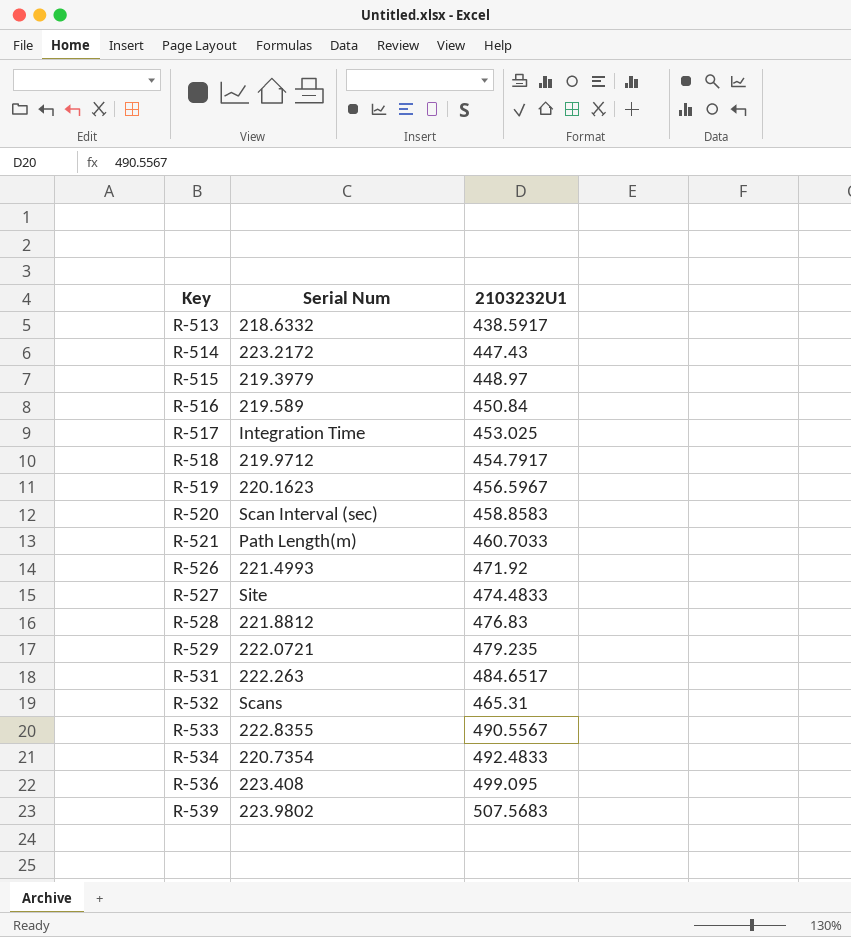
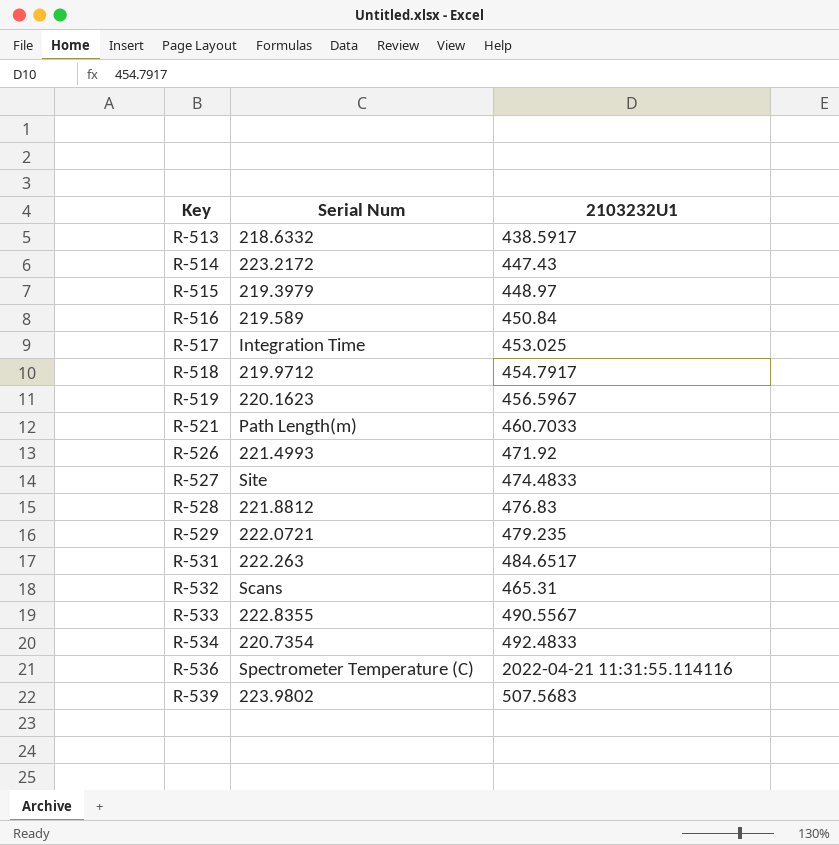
row R-520: Scan Interval (sec) | 458.8583 -> none
R-536 | Serial Num: 223.408 -> Spectrometer Temperature (C)
R-536 | 2103232U1: 499.095 -> 2022-04-21 11:31:55.114116

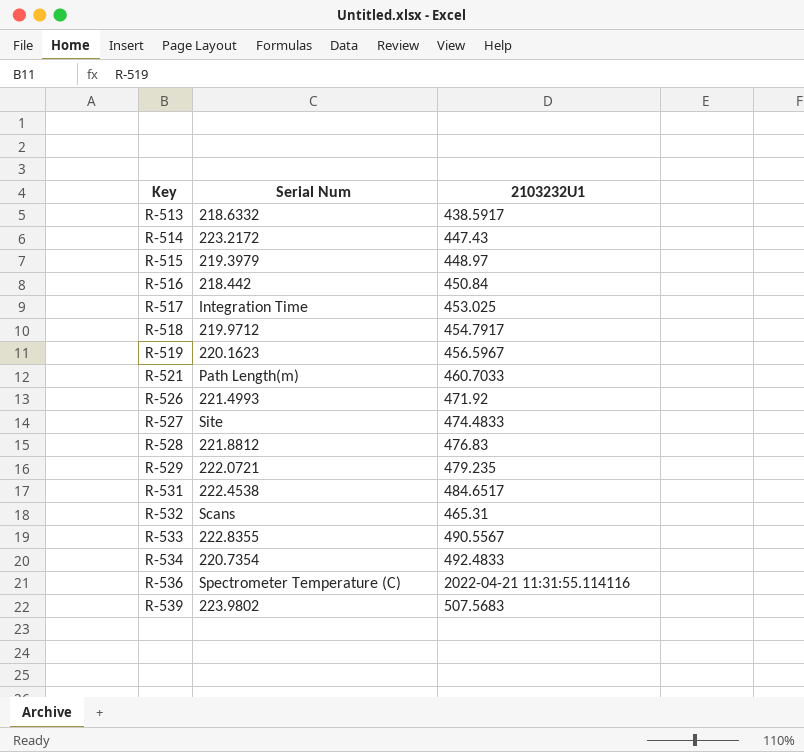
R-516 | Serial Num: 219.589 -> 218.442
R-531 | Serial Num: 222.263 -> 222.4538

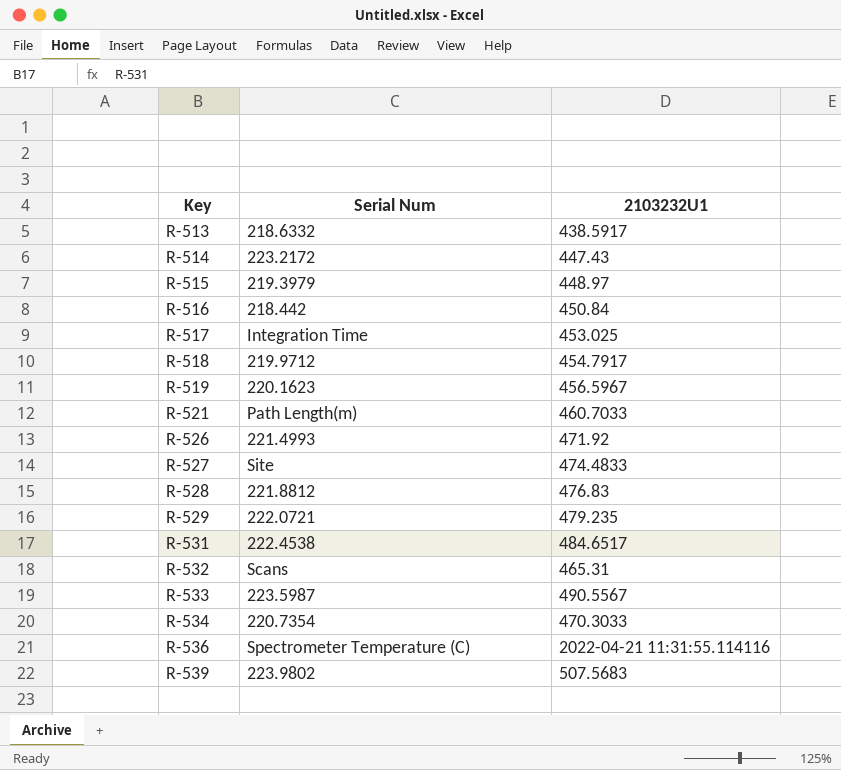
R-533 | Serial Num: 222.8355 -> 223.5987
R-534 | 2103232U1: 492.4833 -> 470.3033

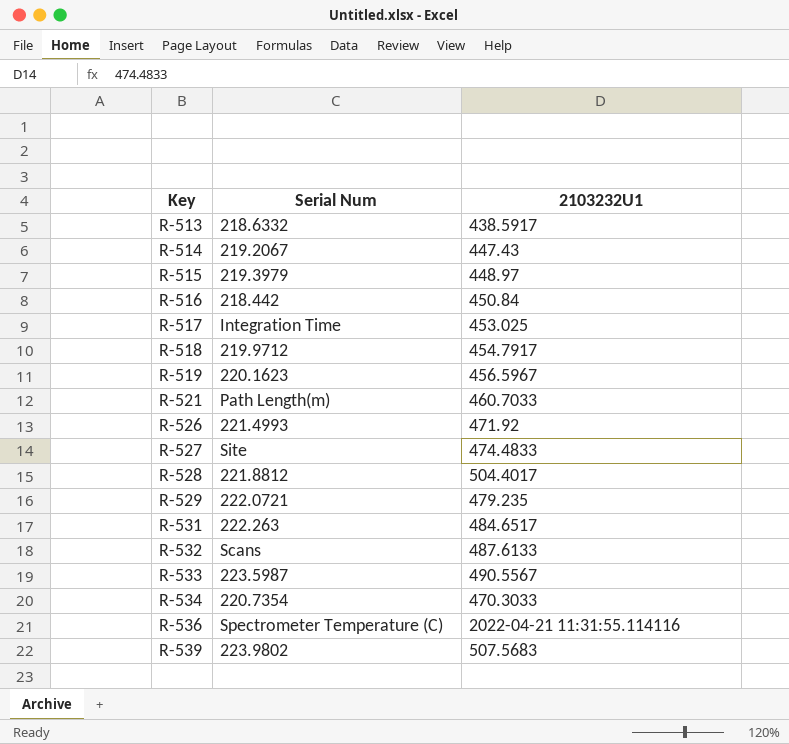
R-514 | Serial Num: 223.2172 -> 219.2067
R-528 | 2103232U1: 476.83 -> 504.4017
R-531 | Serial Num: 222.4538 -> 222.263
R-532 | 2103232U1: 465.31 -> 487.6133

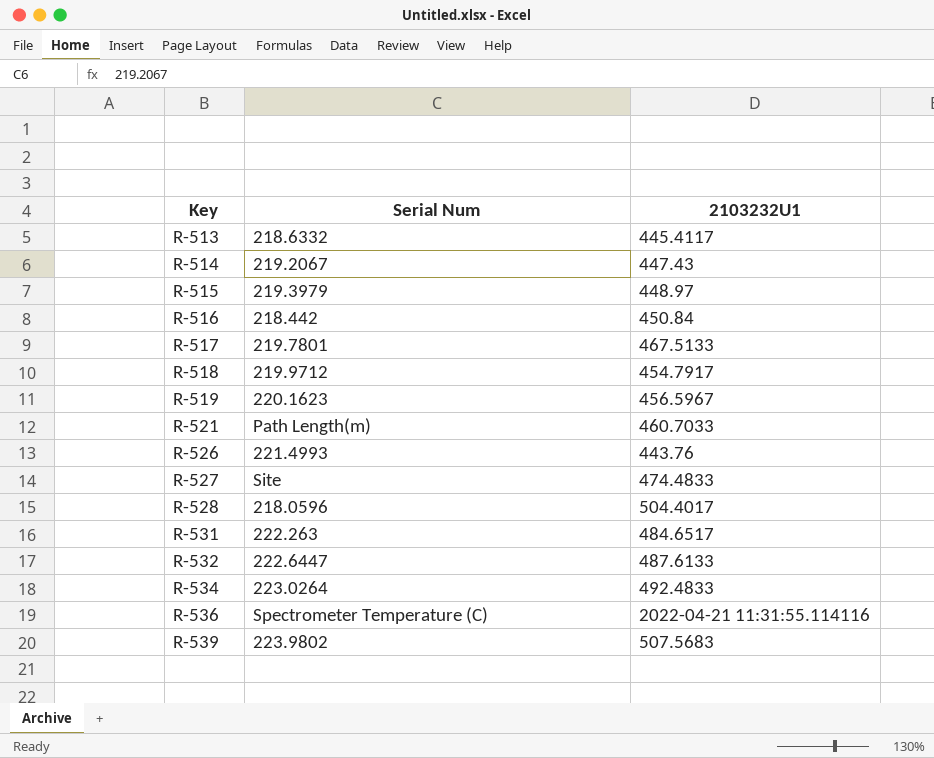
row R-529: 222.0721 | 479.235 -> none
row R-533: 223.5987 | 490.5567 -> none
R-513 | 2103232U1: 438.5917 -> 445.4117
R-517 | Serial Num: Integration Time -> 219.7801
R-517 | 2103232U1: 453.025 -> 467.5133
R-526 | 2103232U1: 471.92 -> 443.76
R-528 | Serial Num: 221.8812 -> 218.0596
R-532 | Serial Num: Scans -> 222.6447
R-534 | Serial Num: 220.7354 -> 223.0264
R-534 | 2103232U1: 470.3033 -> 492.4833

